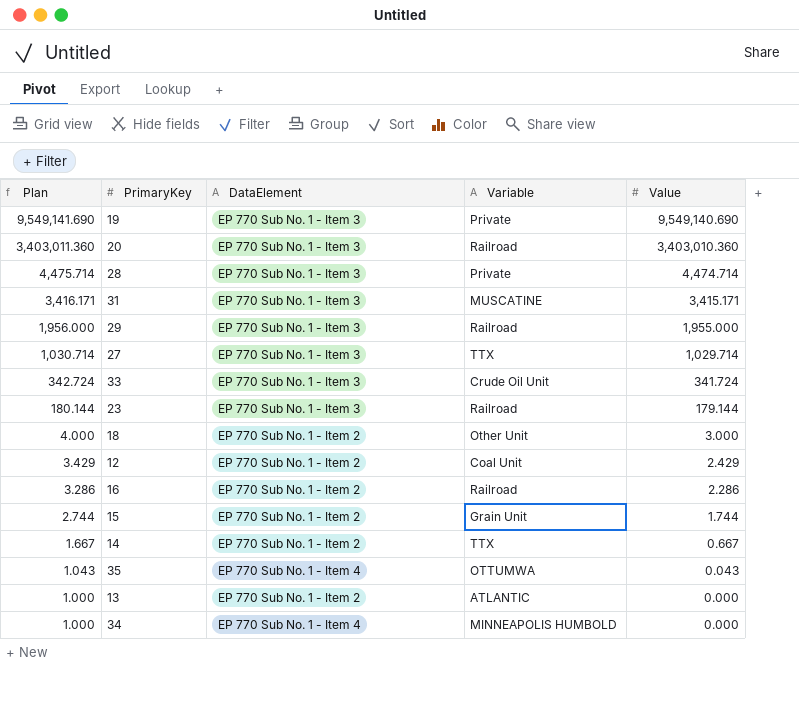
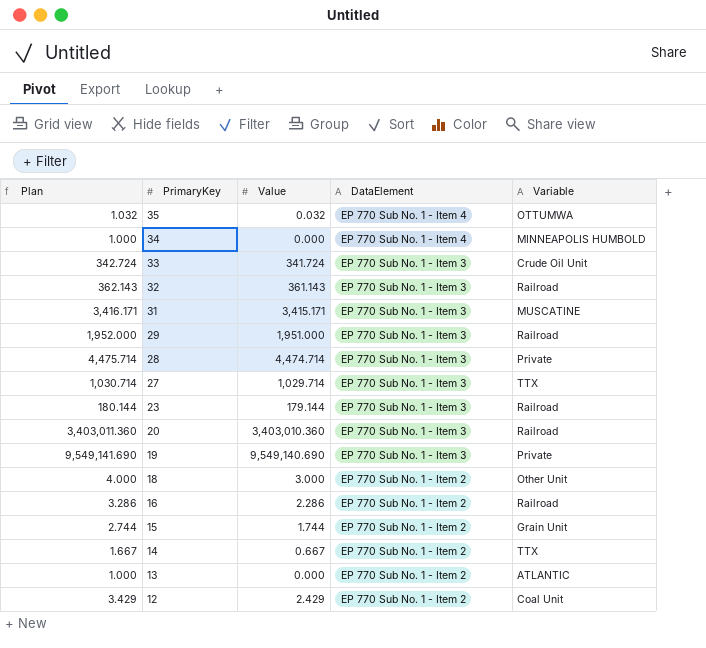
row order: Plan descending -> PrimaryKey descending
column Value | position: 5 -> 3
35 | Plan: 1.043 -> 1.032
35 | Value: 0.043 -> 0.032
row 32: none -> 362.143 | 361.143 | EP 770 Sub No. 1 - Item 3 | Railroad
29 | Plan: 1,956.000 -> 1,952.000
29 | Value: 1,955.000 -> 1,951.000

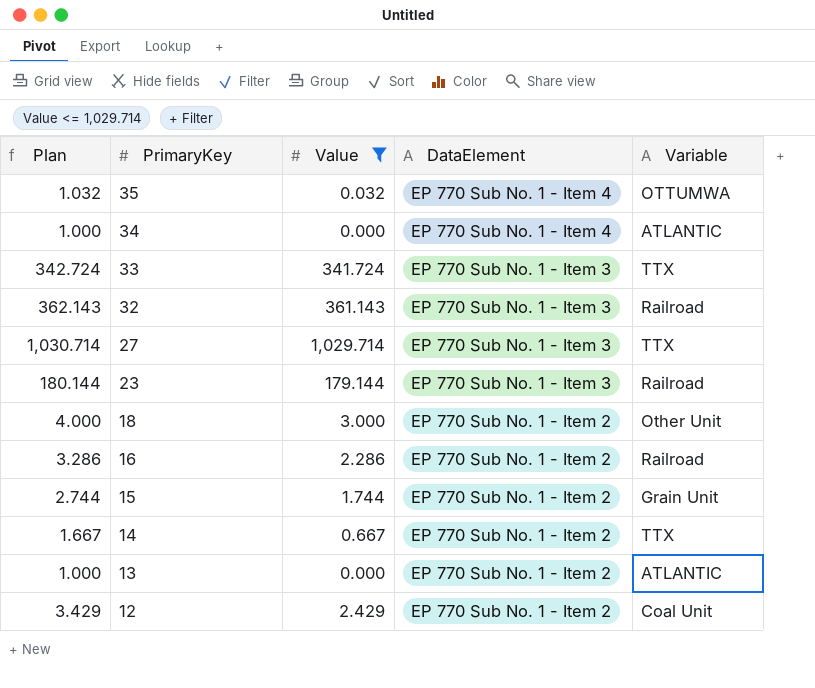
filter: none -> Value <= 1,029.714
34 | Variable: MINNEAPOLIS HUMBOLD -> ATLANTIC
33 | Variable: Crude Oil Unit -> TTX

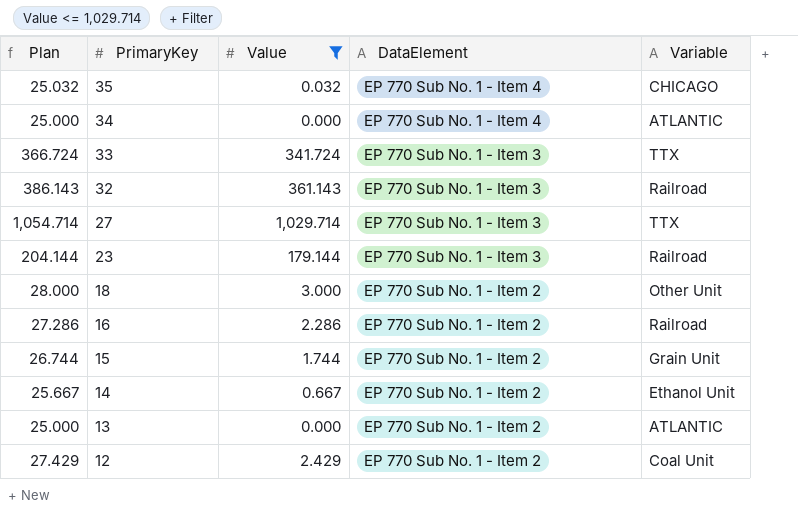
column Plan | formula: [Value] + 1 -> [Value] + 25
35 | Variable: OTTUMWA -> CHICAGO
14 | Variable: TTX -> Ethanol Unit

